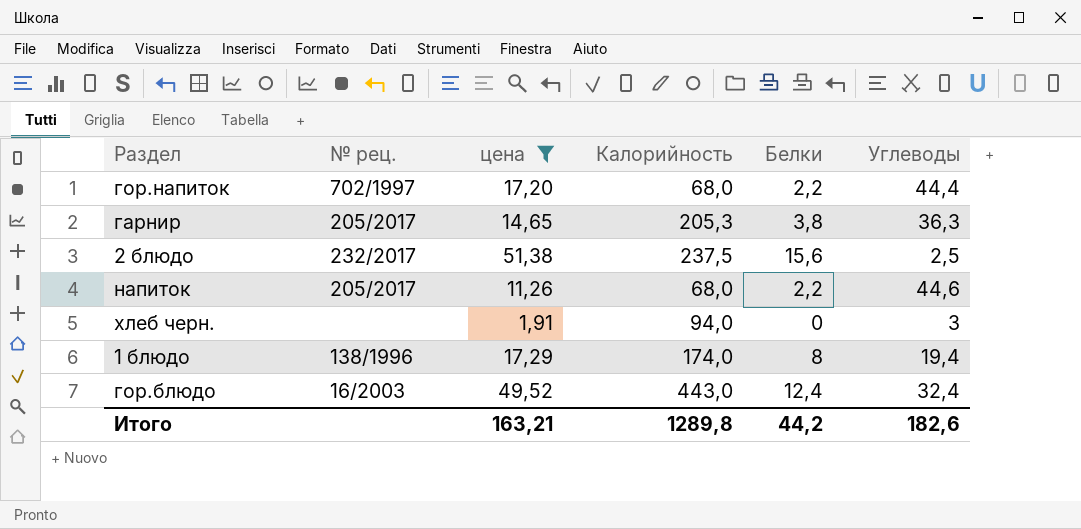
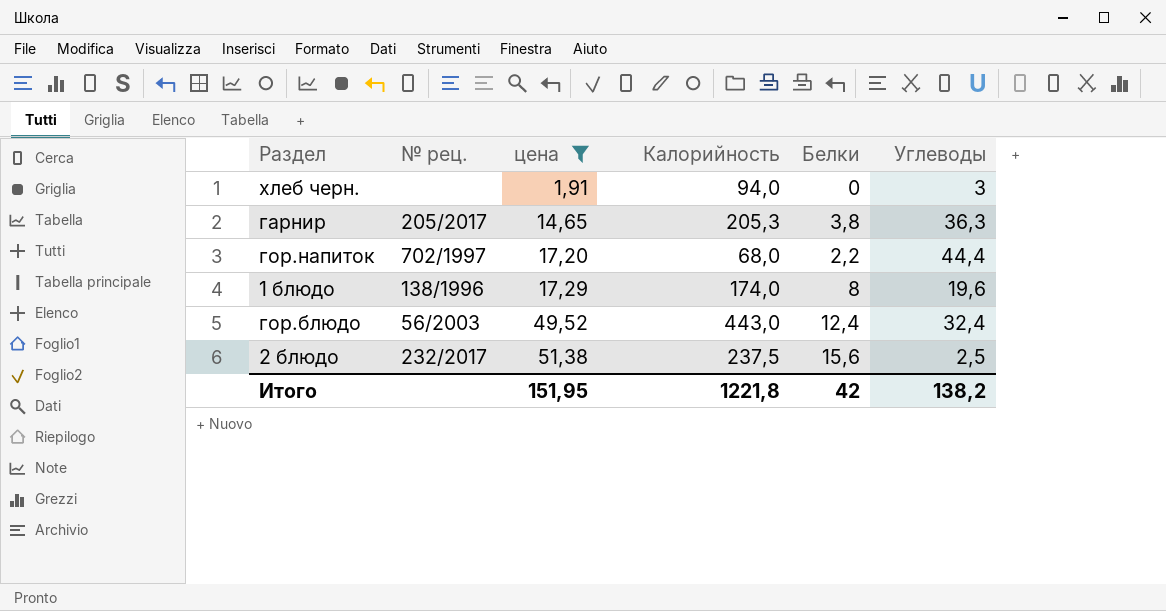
row order: none -> цена ascending
row напиток: 205/2017 | 11,26 | 68,0 | 2,2 | 44,6 -> none
1 блюдо | Углеводы: 19,4 -> 19,6
гор.блюдо | № рец.: 16/2003 -> 56/2003
Итого | цена: 163,21 -> 151,95
Итого | Калорийность: 1289,8 -> 1221,8
Итого | Белки: 44,2 -> 42
Итого | Углеводы: 182,6 -> 138,2

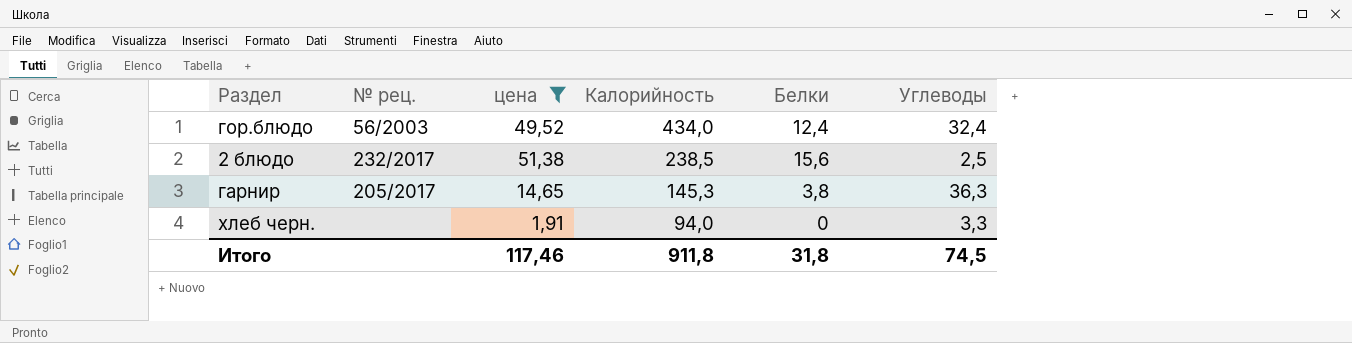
row order: цена ascending -> Калорийность descending
row гор.напиток: 702/1997 | 17,20 | 68,0 | 2,2 | 44,4 -> none
row 1 блюдо: 138/1996 | 17,29 | 174,0 | 8 | 19,6 -> none
гор.блюдо | Калорийность: 443,0 -> 434,0
2 блюдо | Калорийность: 237,5 -> 238,5
гарнир | Калорийность: 205,3 -> 145,3
хлеб черн. | Углеводы: 3 -> 3,3
Итого | цена: 151,95 -> 117,46
Итого | Калорийность: 1221,8 -> 911,8
Итого | Белки: 42 -> 31,8
Итого | Углеводы: 138,2 -> 74,5

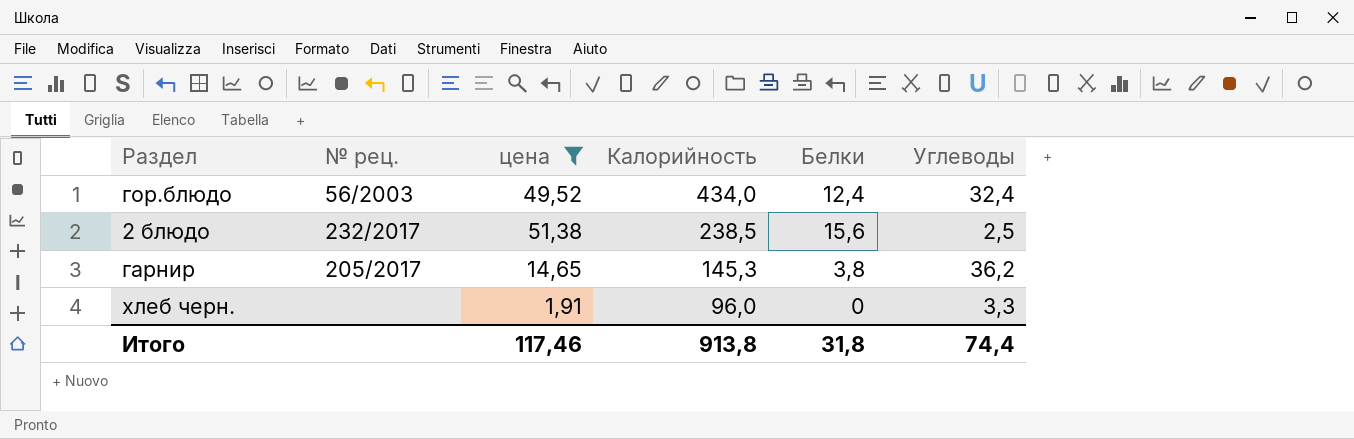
гарнир | Углеводы: 36,3 -> 36,2
хлеб черн. | Калорийность: 94,0 -> 96,0
Итого | Калорийность: 911,8 -> 913,8
Итого | Углеводы: 74,5 -> 74,4

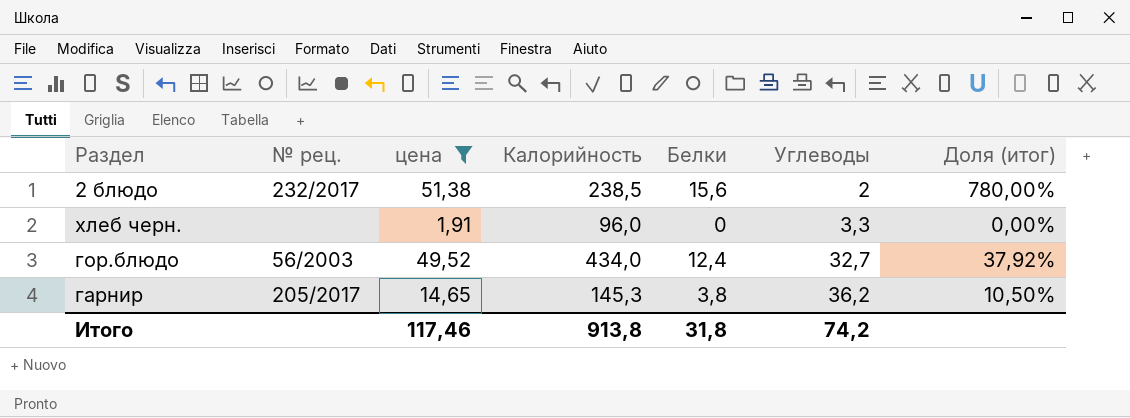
row order: Калорийность descending -> Углеводы ascending
column Доля (итог) | formula: none -> [Белки] / [Углеводы]
2 блюдо | Углеводы: 2,5 -> 2
гор.блюдо | Углеводы: 32,4 -> 32,7
Итого | Углеводы: 74,4 -> 74,2

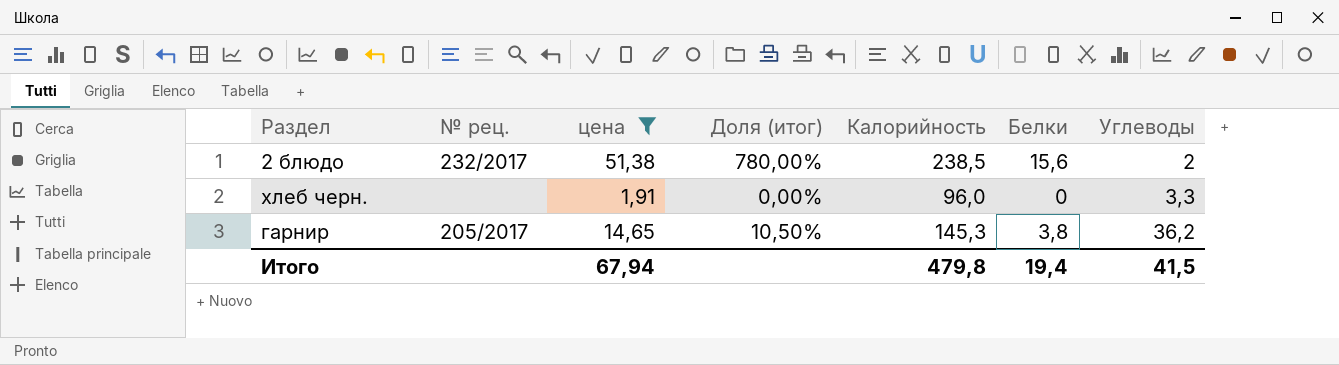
column Доля (итог) | position: 7 -> 4
row гор.блюдо: 56/2003 | 49,52 | 434,0 | 12,4 | 32,7 | 37,92% -> none
Итого | цена: 117,46 -> 67,94
Итого | Калорийность: 913,8 -> 479,8
Итого | Белки: 31,8 -> 19,4
Итого | Углеводы: 74,2 -> 41,5

